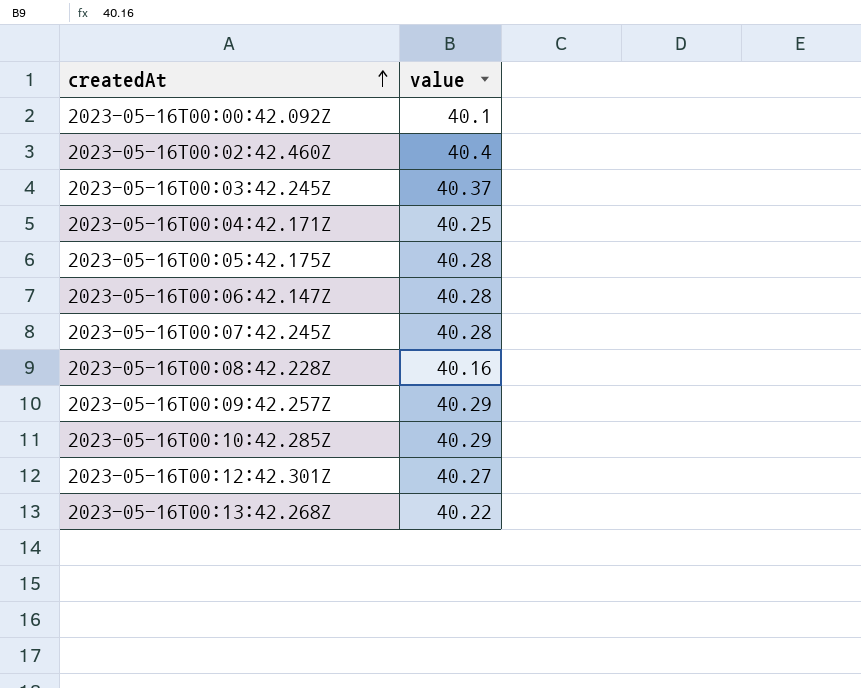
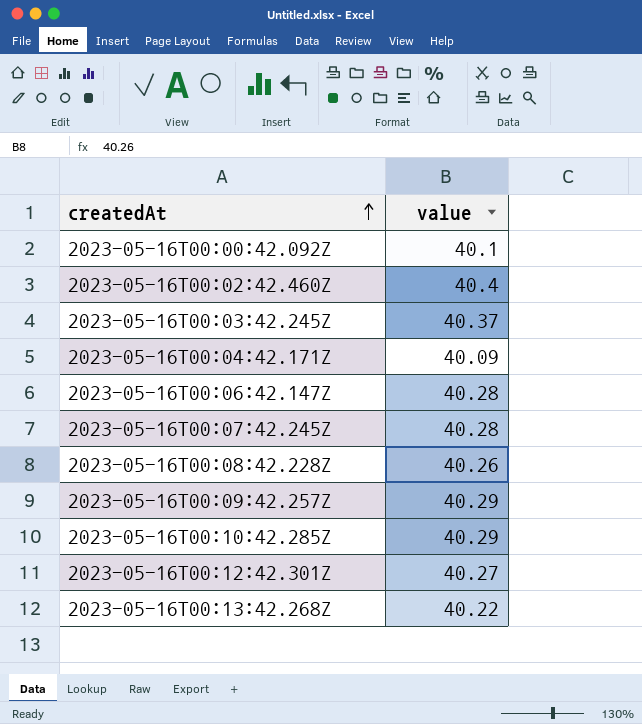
row 2023-05-16T00:05:42.175Z: 40.28 -> none
2023-05-16T00:04:42.171Z | value: 40.25 -> 40.09
2023-05-16T00:08:42.228Z | value: 40.16 -> 40.26

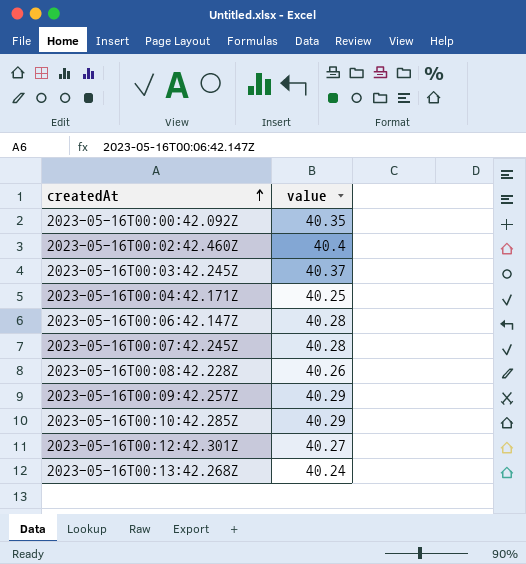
2023-05-16T00:00:42.092Z | value: 40.1 -> 40.35
2023-05-16T00:04:42.171Z | value: 40.09 -> 40.25
2023-05-16T00:13:42.268Z | value: 40.22 -> 40.24

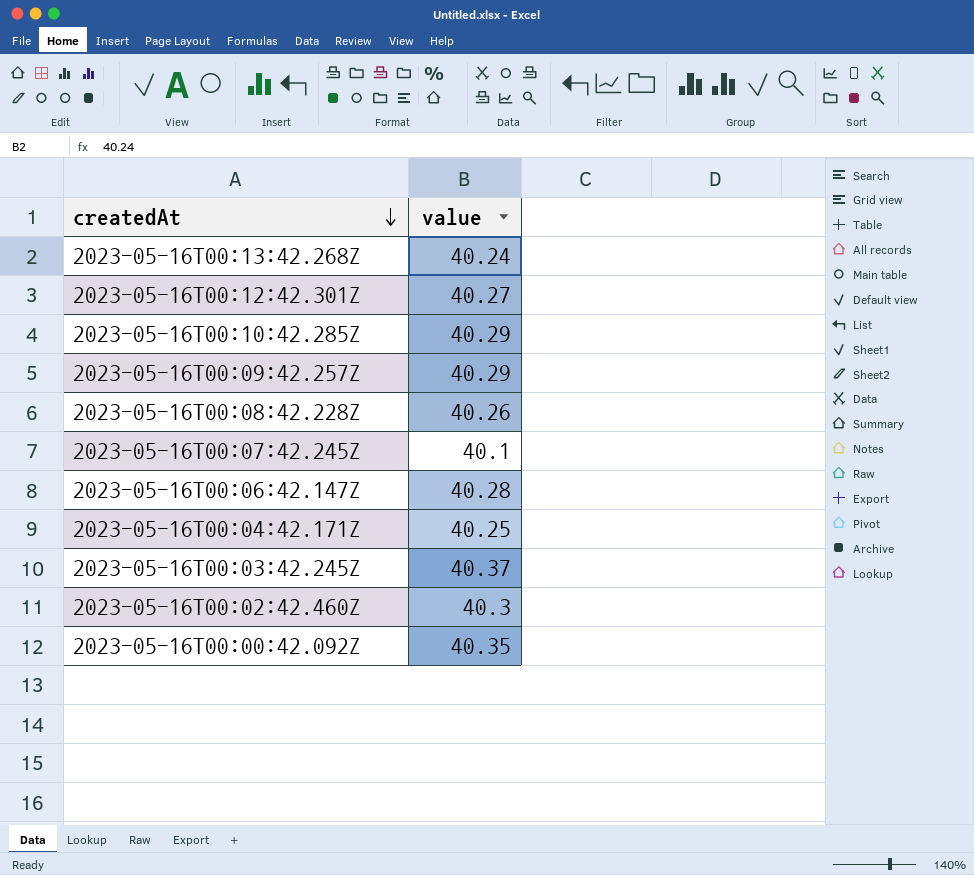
row order: createdAt ascending -> createdAt descending
2023-05-16T00:07:42.245Z | value: 40.28 -> 40.1
2023-05-16T00:02:42.460Z | value: 40.4 -> 40.3

